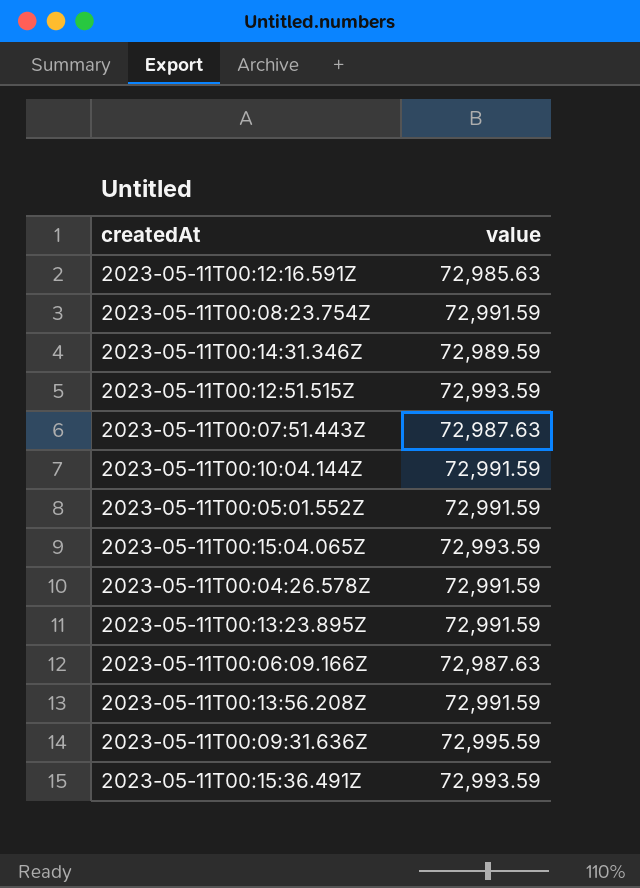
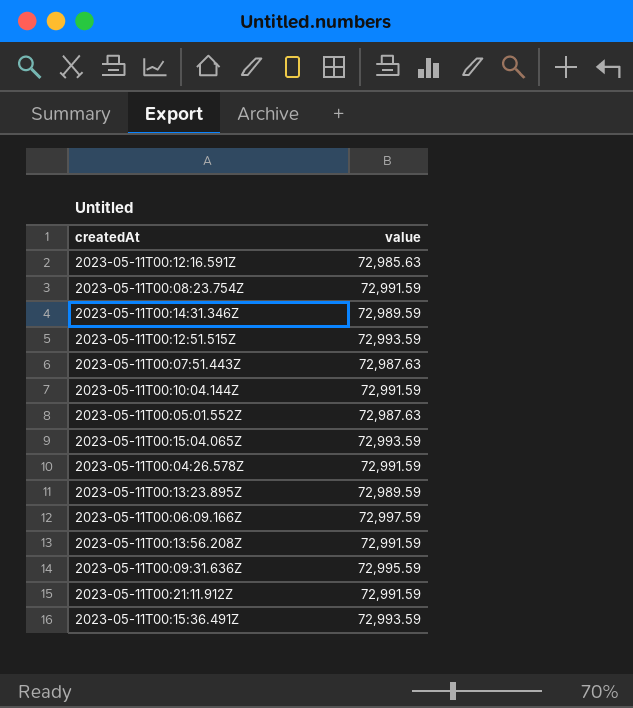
2023-05-11T00:05:01.552Z | value: 72,991.59 -> 72,987.63
2023-05-11T00:13:23.895Z | value: 72,991.59 -> 72,989.59
2023-05-11T00:06:09.166Z | value: 72,987.63 -> 72,997.59
row 2023-05-11T00:21:11.912Z: none -> 72,991.59

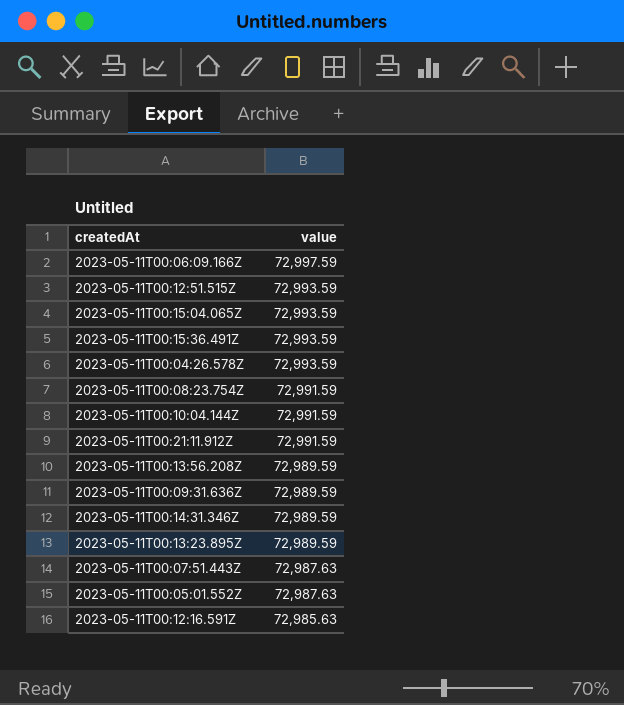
row order: none -> value descending
2023-05-11T00:04:26.578Z | value: 72,991.59 -> 72,993.59
2023-05-11T00:13:56.208Z | value: 72,991.59 -> 72,989.59
2023-05-11T00:09:31.636Z | value: 72,995.59 -> 72,989.59

